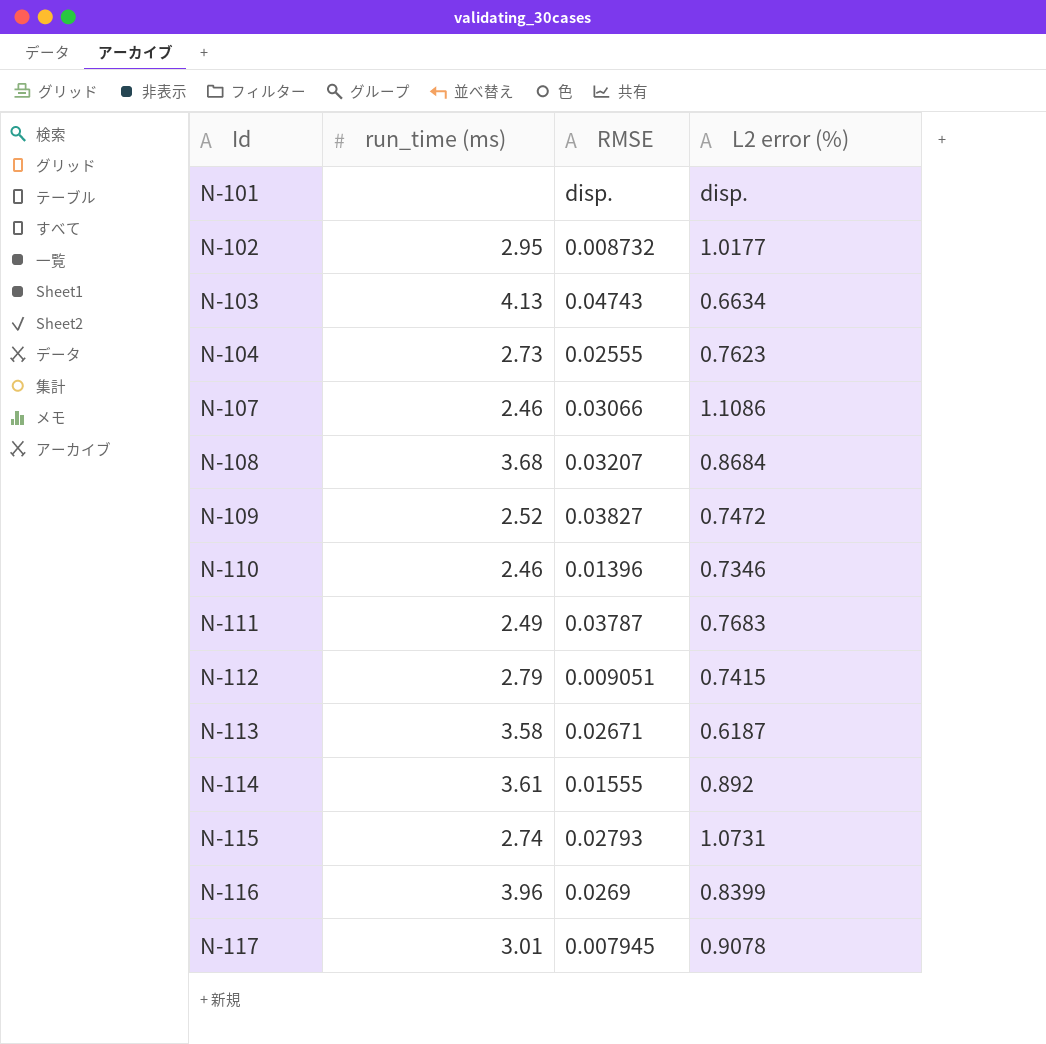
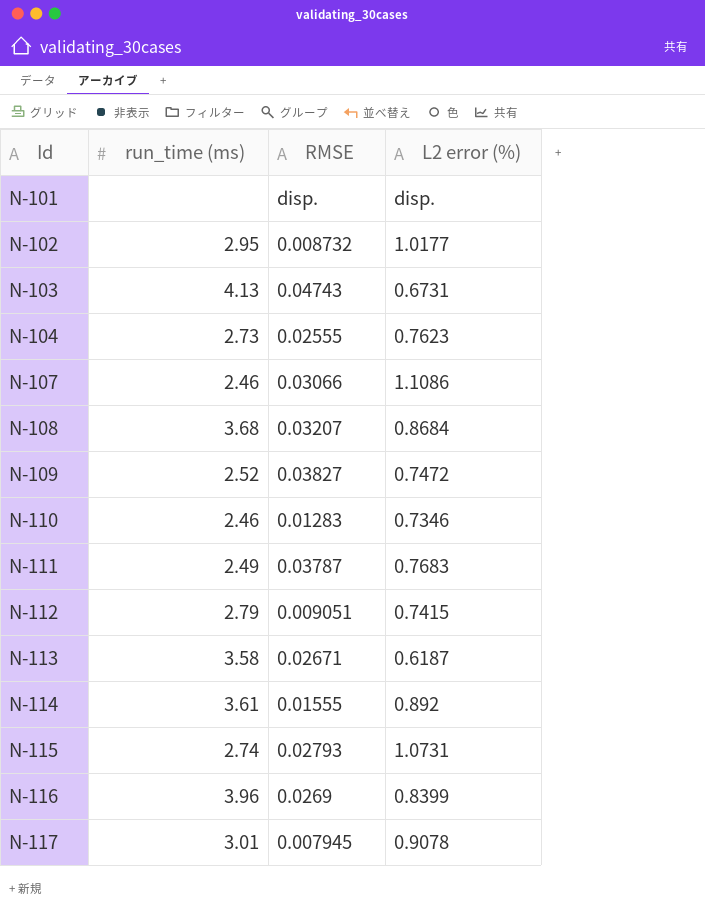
N-103 | L2 error (%): 0.6634 -> 0.6731
N-110 | RMSE: 0.01396 -> 0.01283

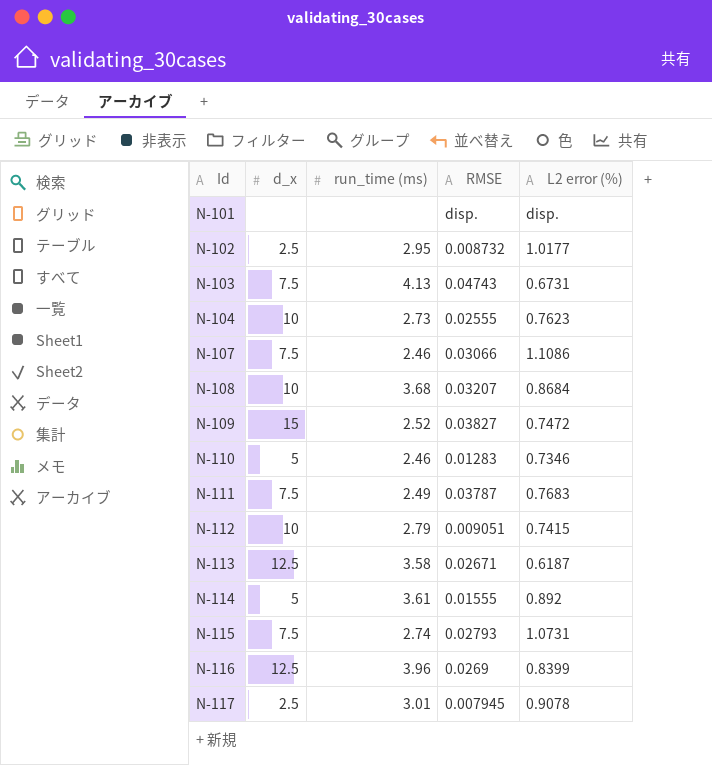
column d_x | position: none -> 2

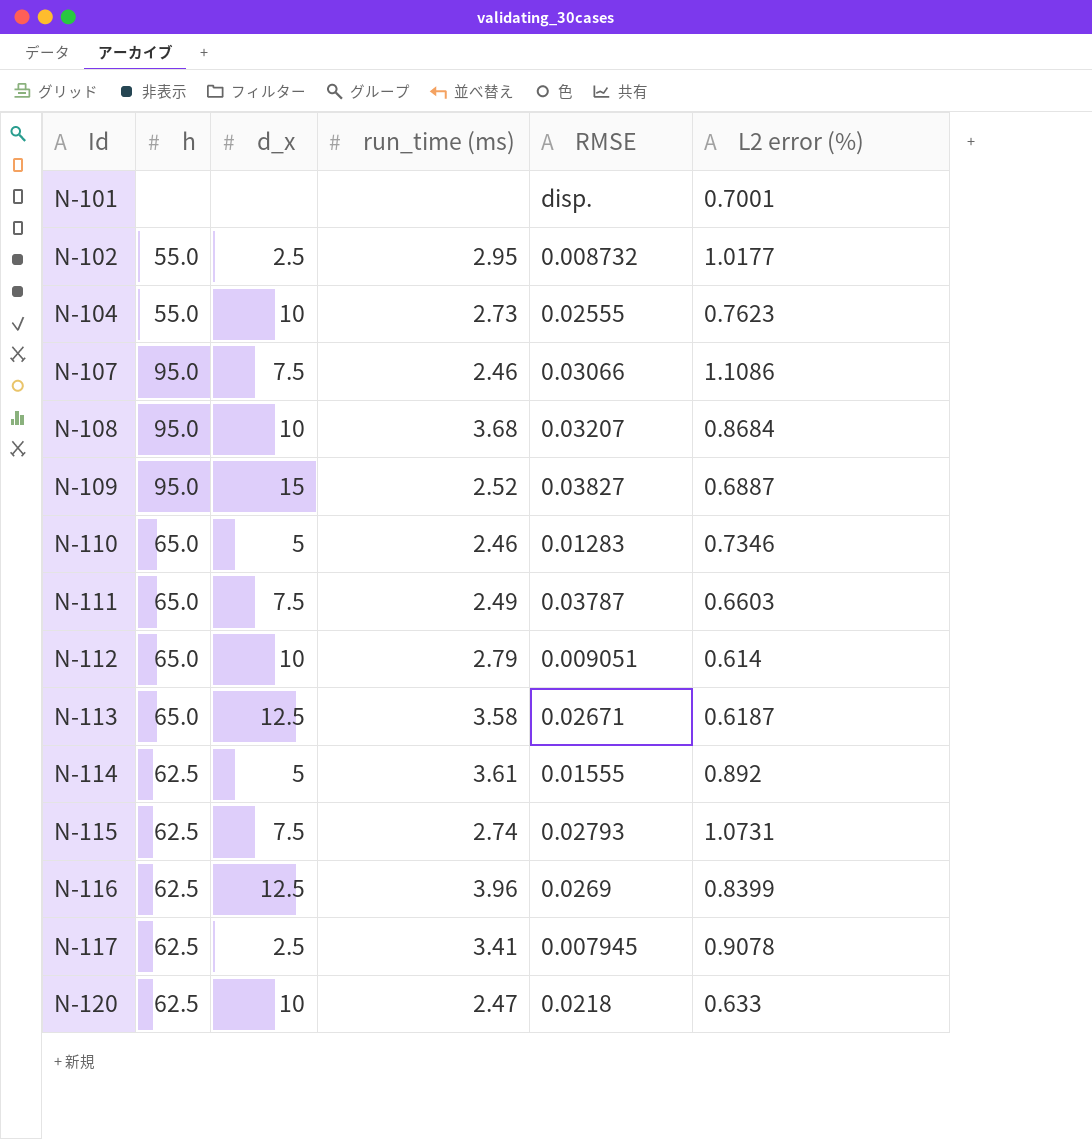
column h | position: none -> 2
row N-103: 7.5 | 4.13 | 0.04743 | 0.6731 -> none
N-101 | L2 error (%): disp. -> 0.7001
N-109 | L2 error (%): 0.7472 -> 0.6887
N-111 | L2 error (%): 0.7683 -> 0.6603
N-112 | L2 error (%): 0.7415 -> 0.614
N-117 | run_time (ms): 3.01 -> 3.41
row N-120: none -> 62.5 | 10 | 2.47 | 0.0218 | 0.633

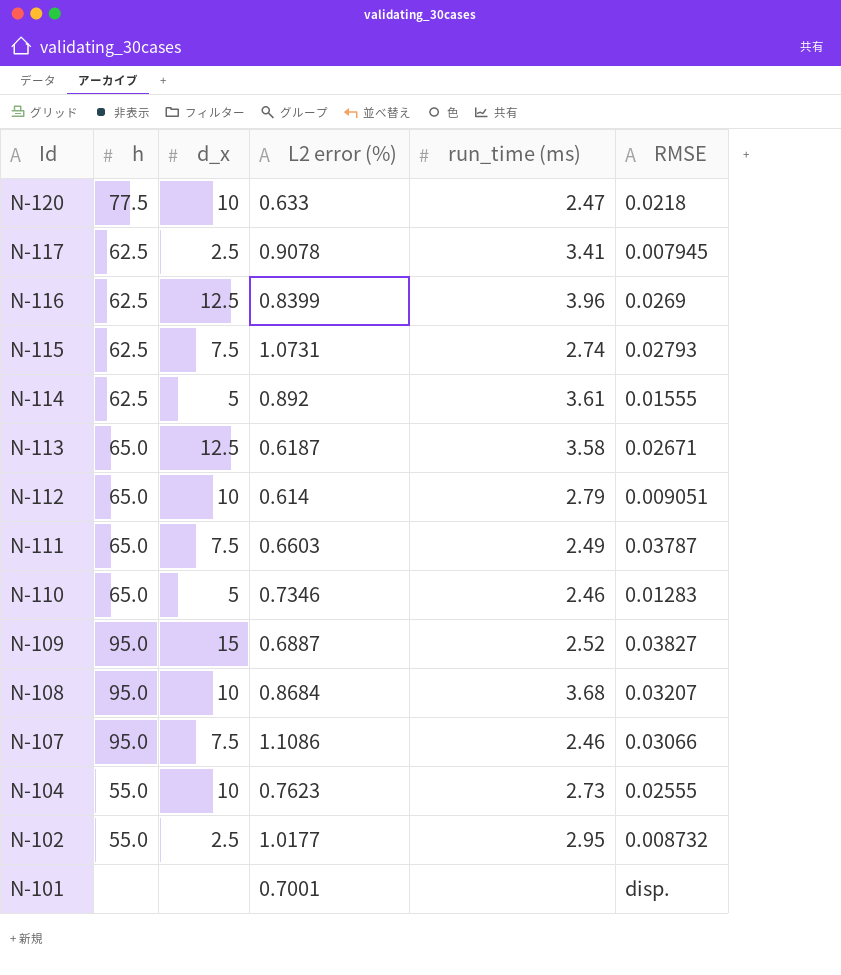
row order: Id ascending -> Id descending
column L2 error (%) | position: 6 -> 4
N-120 | h: 62.5 -> 77.5

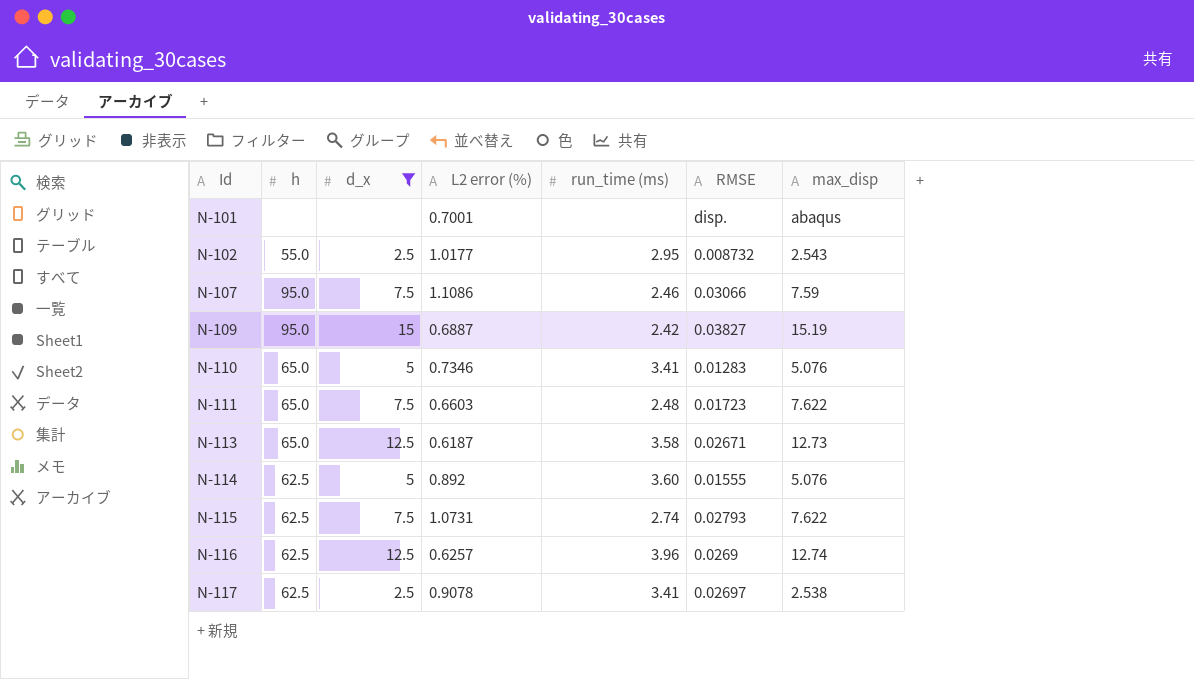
filter: none -> d_x != 10
row order: Id descending -> Id ascending
column max_disp | position: none -> 7
N-109 | run_time (ms): 2.52 -> 2.42
N-110 | run_time (ms): 2.46 -> 3.41
N-111 | run_time (ms): 2.49 -> 2.48
N-111 | RMSE: 0.03787 -> 0.01723
N-114 | run_time (ms): 3.61 -> 3.60
N-116 | L2 error (%): 0.8399 -> 0.6257
N-117 | RMSE: 0.007945 -> 0.02697

